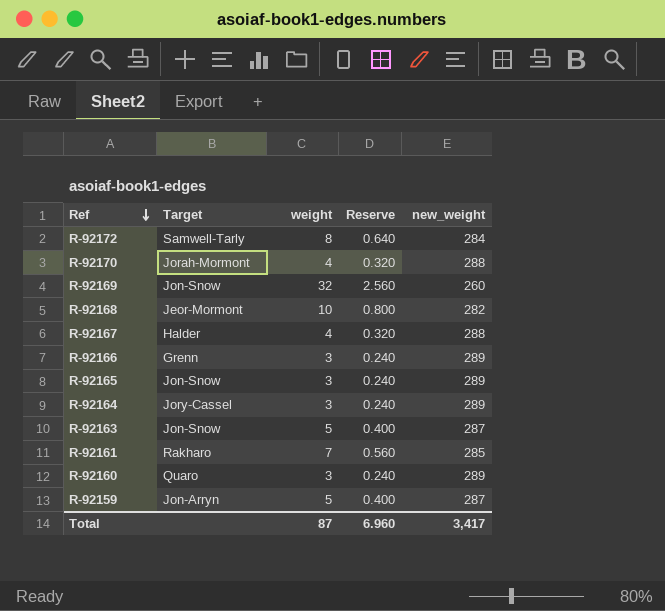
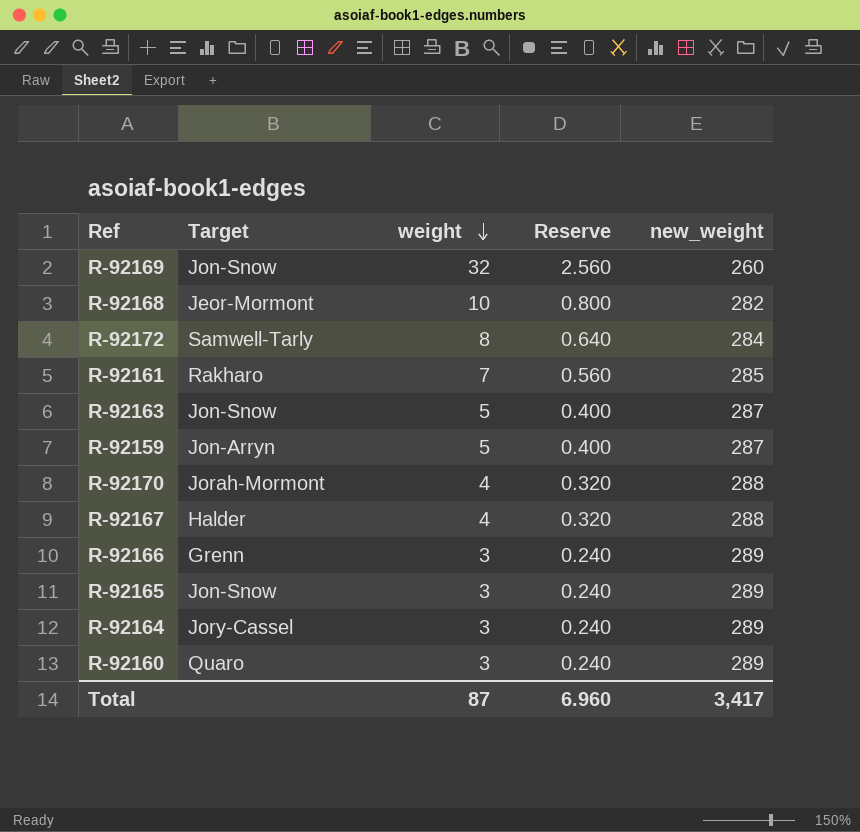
row order: Ref descending -> weight descending

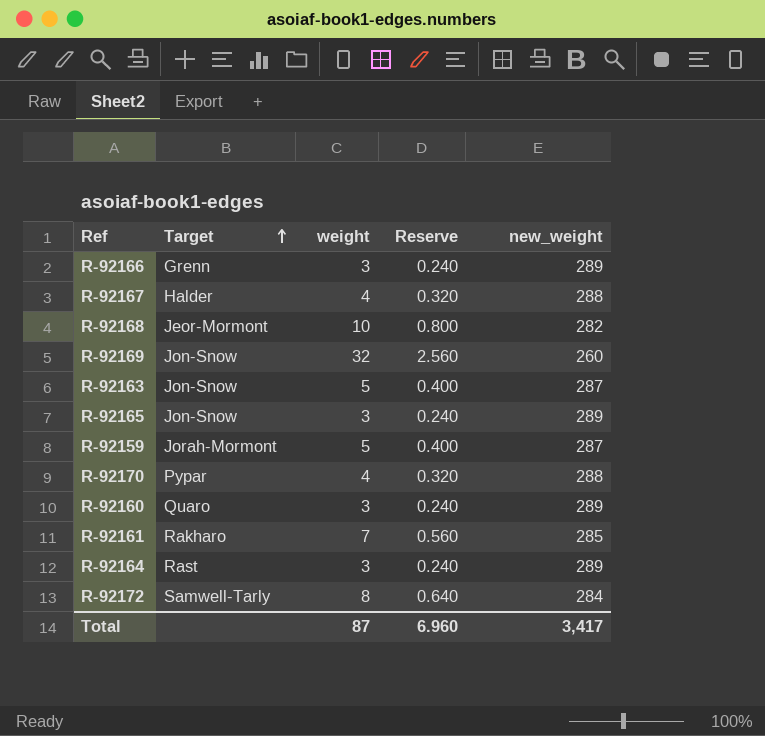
row order: weight descending -> Target ascending
R-92159 | Target: Jon-Arryn -> Jorah-Mormont
R-92170 | Target: Jorah-Mormont -> Pypar
R-92164 | Target: Jory-Cassel -> Rast

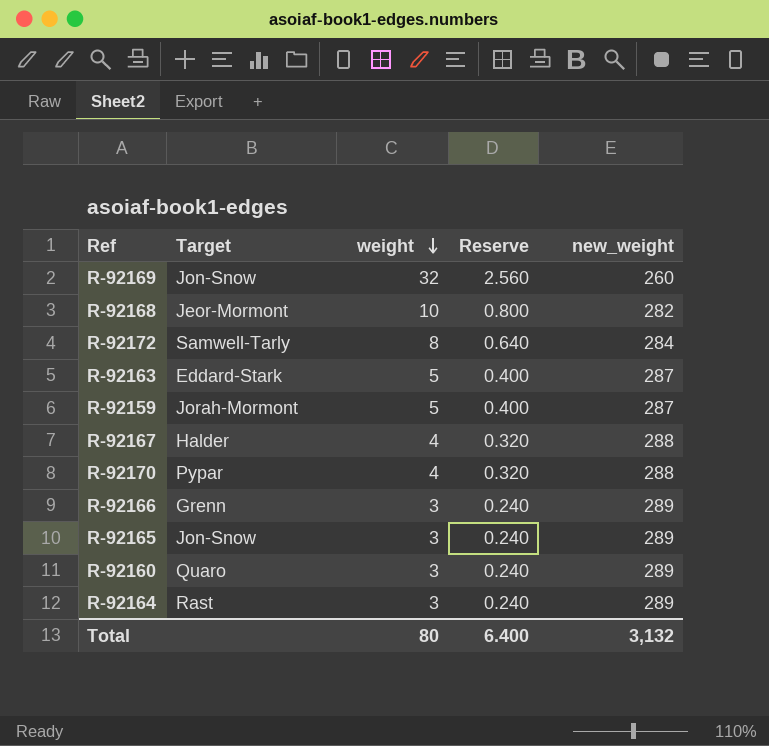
row order: Target ascending -> weight descending
row R-92161: Rakharo | 7 | 0.560 | 285 -> none
R-92163 | Target: Jon-Snow -> Eddard-Stark
Total | weight: 87 -> 80
Total | Reserve: 6.960 -> 6.400
Total | new_weight: 3,417 -> 3,132

